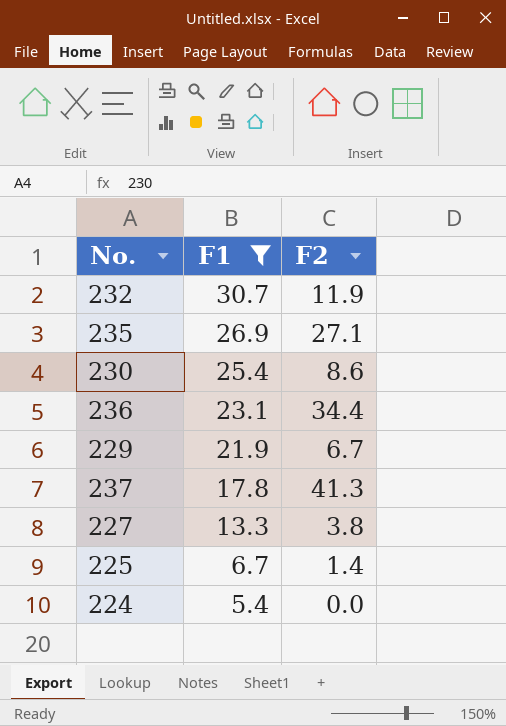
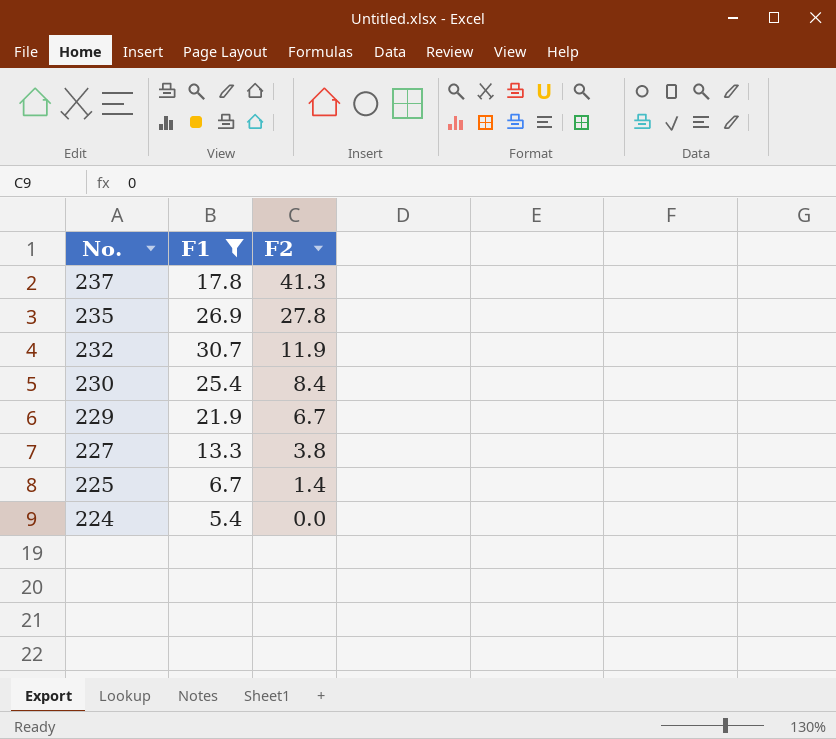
row order: F1 descending -> No. descending
row 236: 23.1 | 34.4 -> none
235 | F2: 27.1 -> 27.8
230 | F2: 8.6 -> 8.4

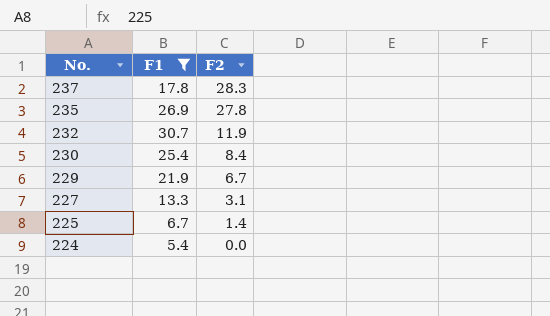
237 | F2: 41.3 -> 28.3
227 | F2: 3.8 -> 3.1

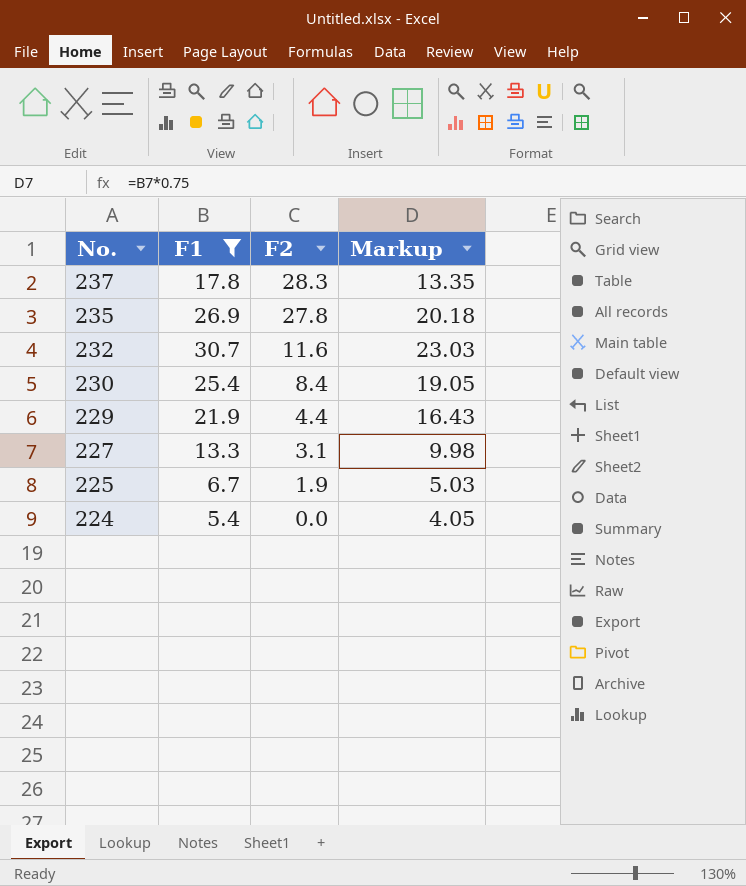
column Markup | formula: none -> [F1] * 0.75
232 | F2: 11.9 -> 11.6
229 | F2: 6.7 -> 4.4
225 | F2: 1.4 -> 1.9

